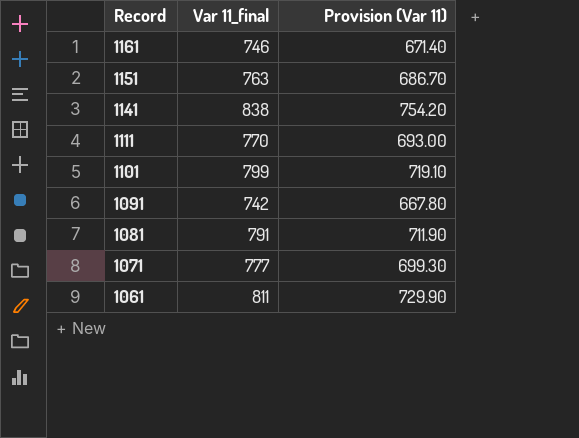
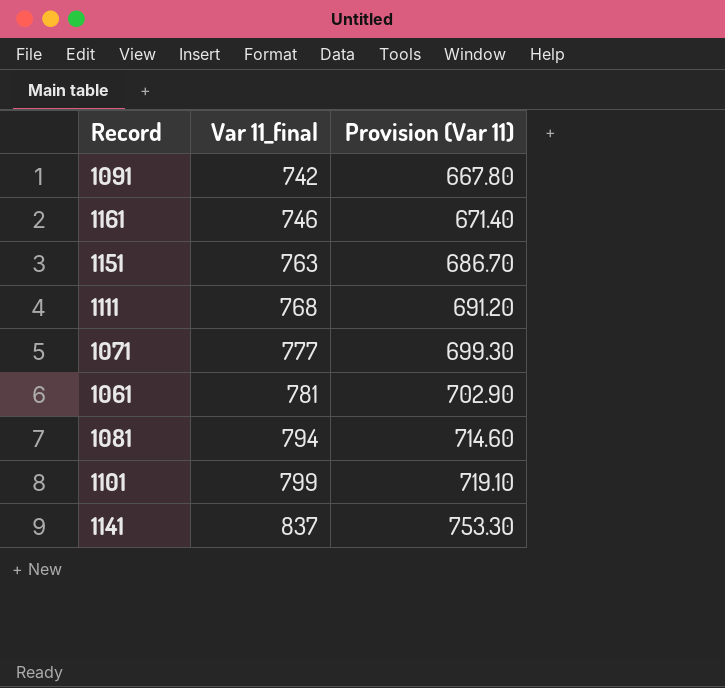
row order: Record descending -> Var 11_final ascending
1111 | Var 11_final: 770 -> 768
1111 | Provision (Var 11): 693.00 -> 691.20
1061 | Var 11_final: 811 -> 781
1061 | Provision (Var 11): 729.90 -> 702.90
1081 | Var 11_final: 791 -> 794
1081 | Provision (Var 11): 711.90 -> 714.60
1141 | Var 11_final: 838 -> 837
1141 | Provision (Var 11): 754.20 -> 753.30

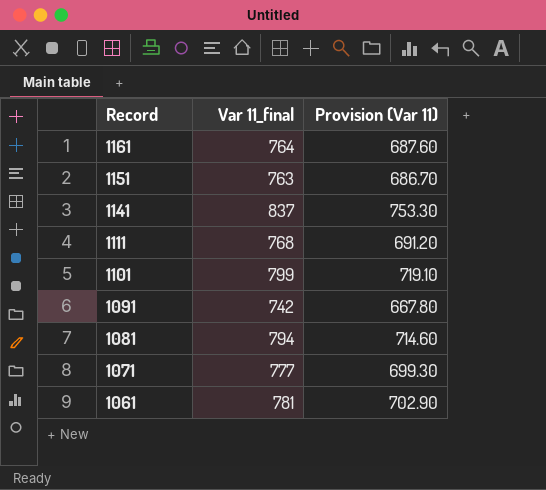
row order: Var 11_final ascending -> Record descending
1161 | Var 11_final: 746 -> 764
1161 | Provision (Var 11): 671.40 -> 687.60

